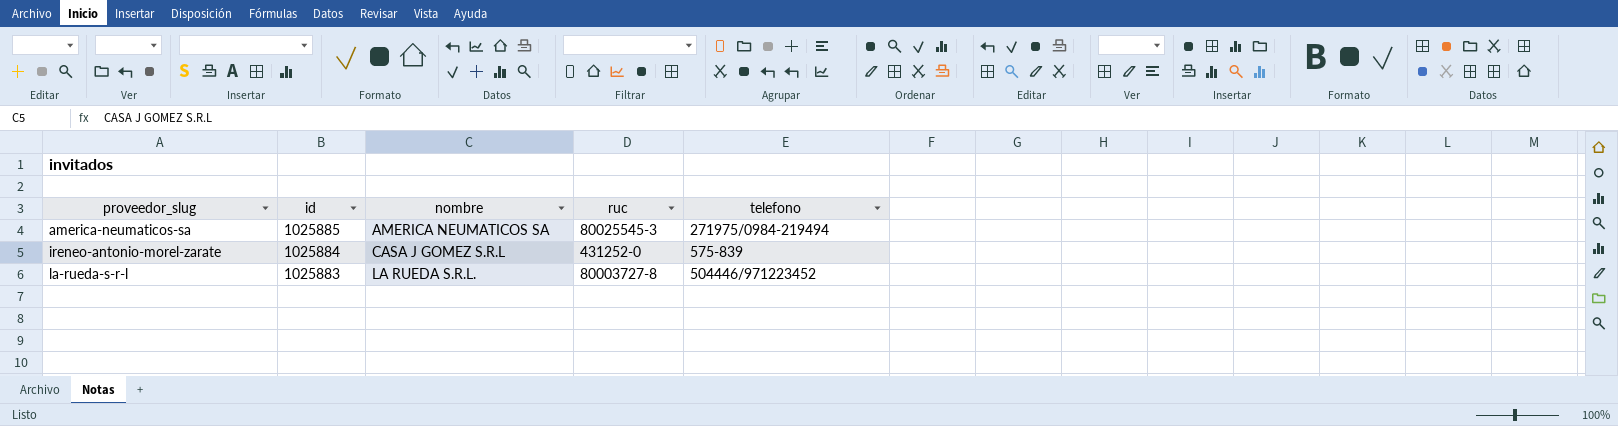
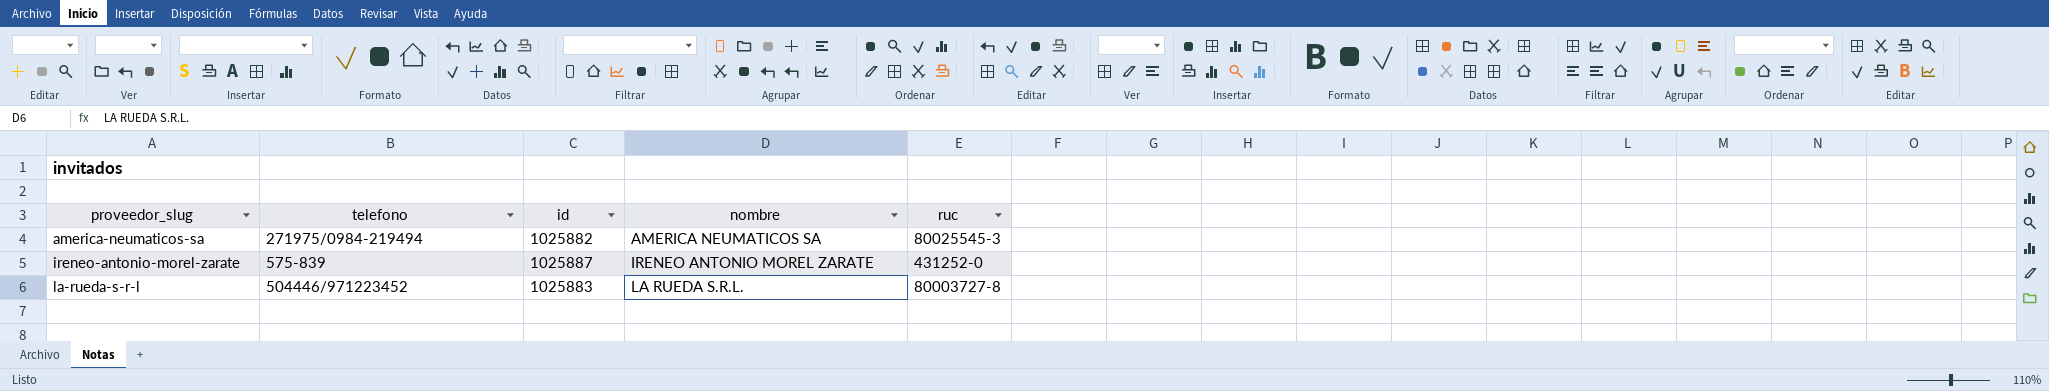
column telefono | position: 5 -> 2
america-neumaticos-sa | id: 1025885 -> 1025882
ireneo-antonio-morel-zarate | id: 1025884 -> 1025887
ireneo-antonio-morel-zarate | nombre: CASA J GOMEZ S.R.L -> IRENEO ANTONIO MOREL ZARATE

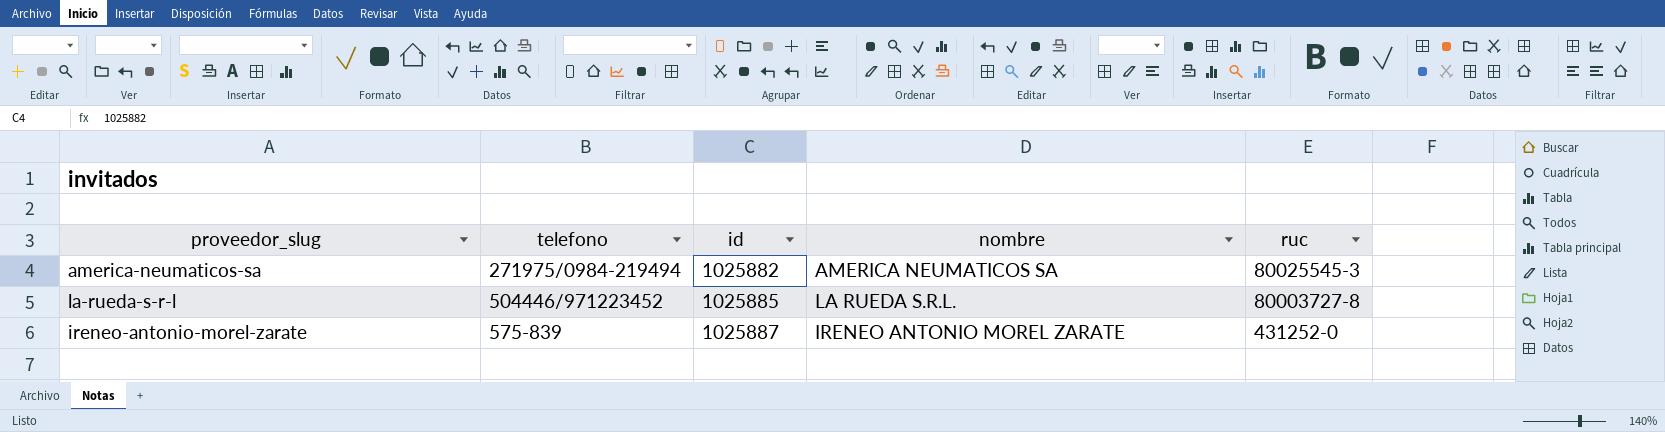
row order: proveedor_slug ascending -> id ascending
la-rueda-s-r-l | id: 1025883 -> 1025885

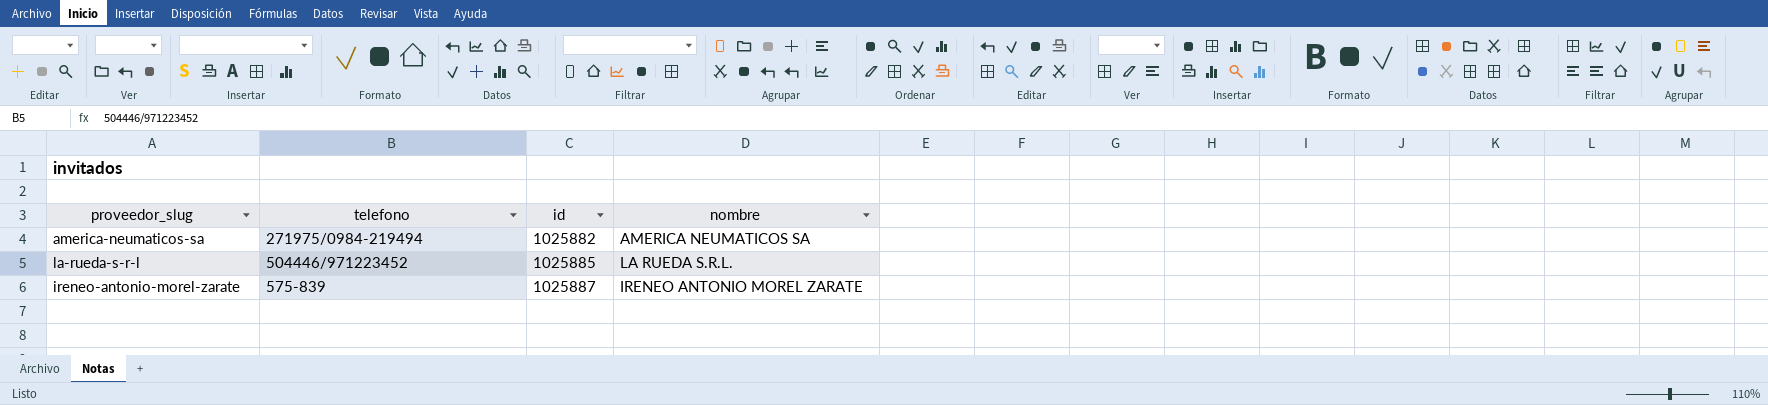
column ruc | position: 5 -> none

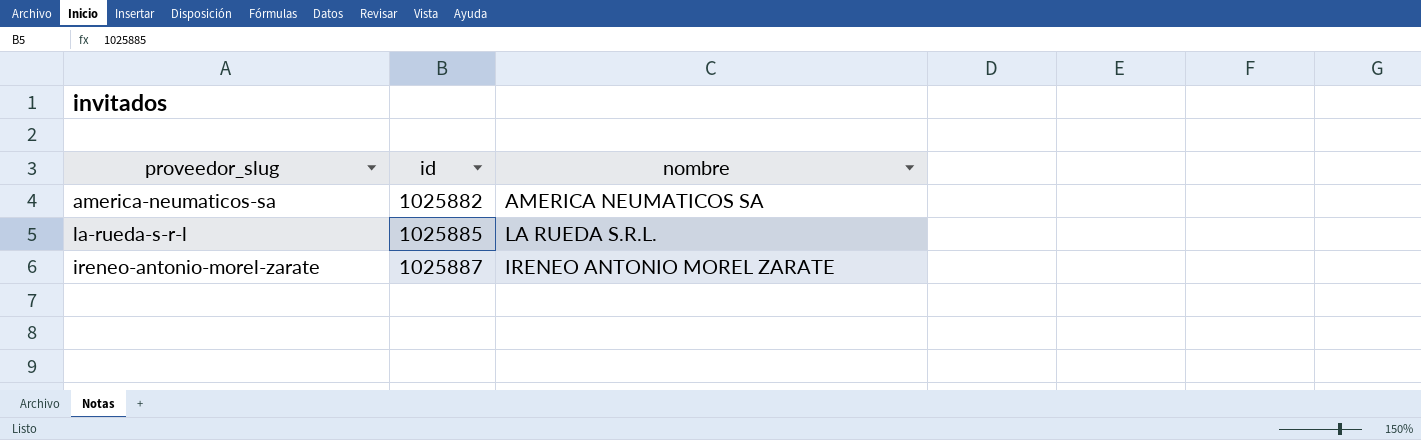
column telefono | position: 2 -> none

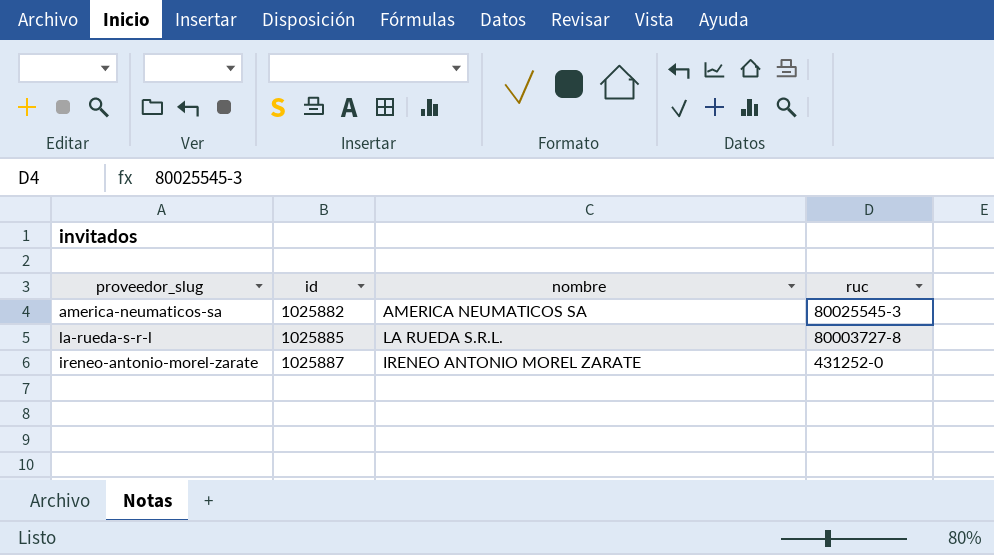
column ruc | position: none -> 4

